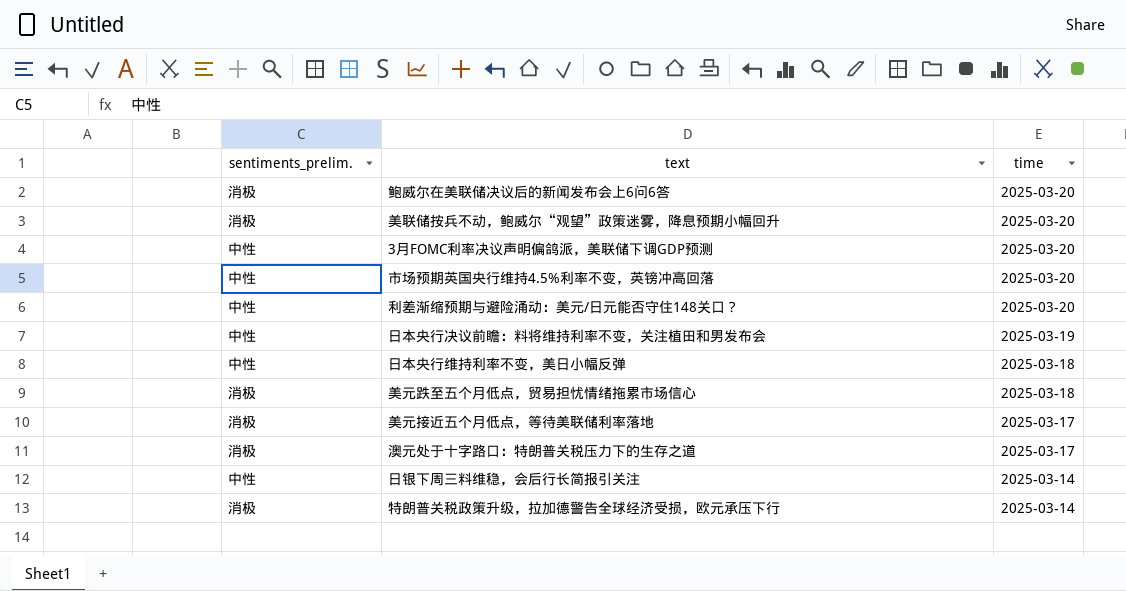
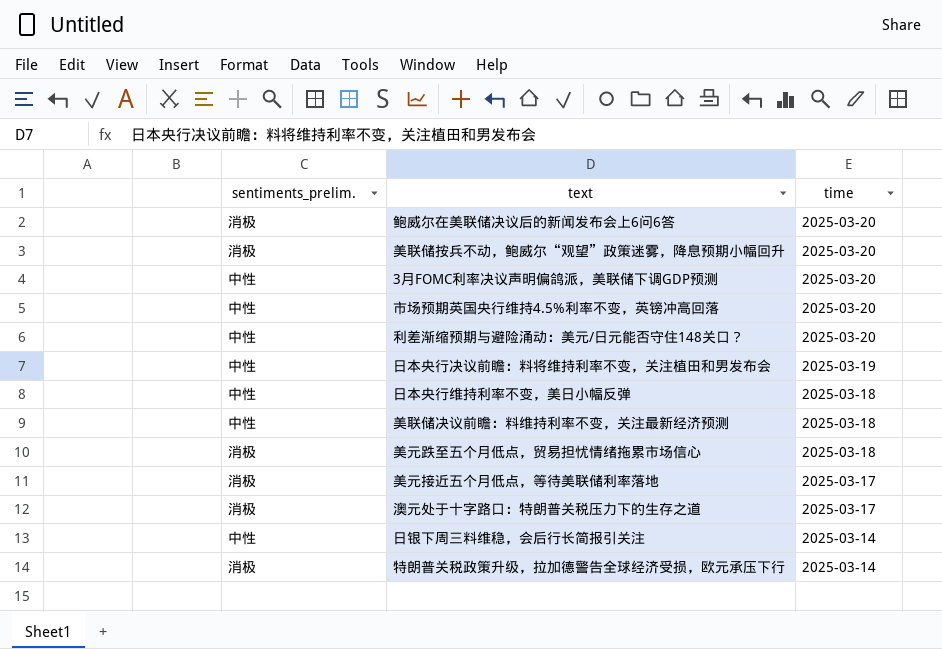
row 美联储决议前瞻：料维持利率不变，关注最新经济预测: none -> 中性 | 2025-03-18

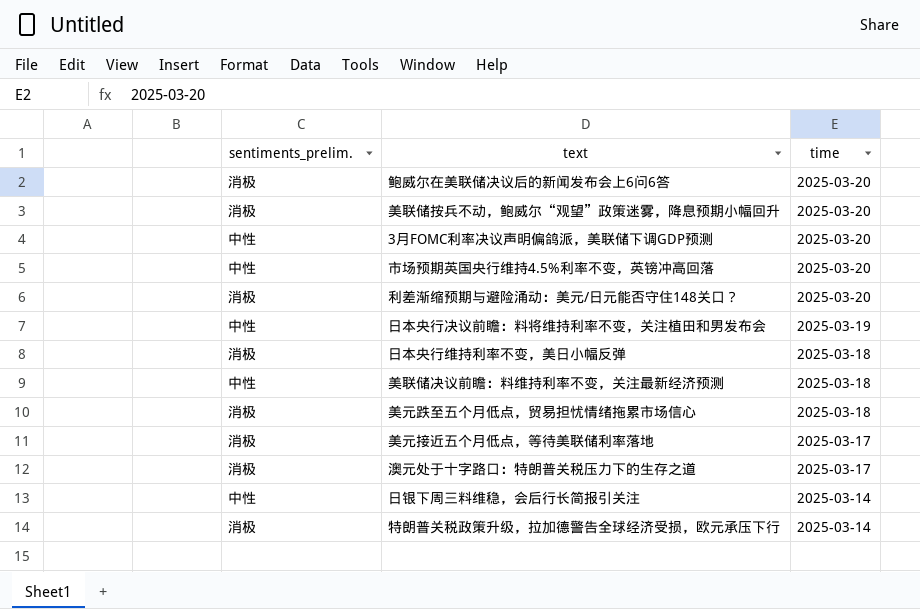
利差渐缩预期与避险涌动：美元/日元能否守住148关口？ | sentiments_prelim.: 中性 -> 消极
日本央行维持利率不变，美日小幅反弹 | sentiments_prelim.: 中性 -> 消极

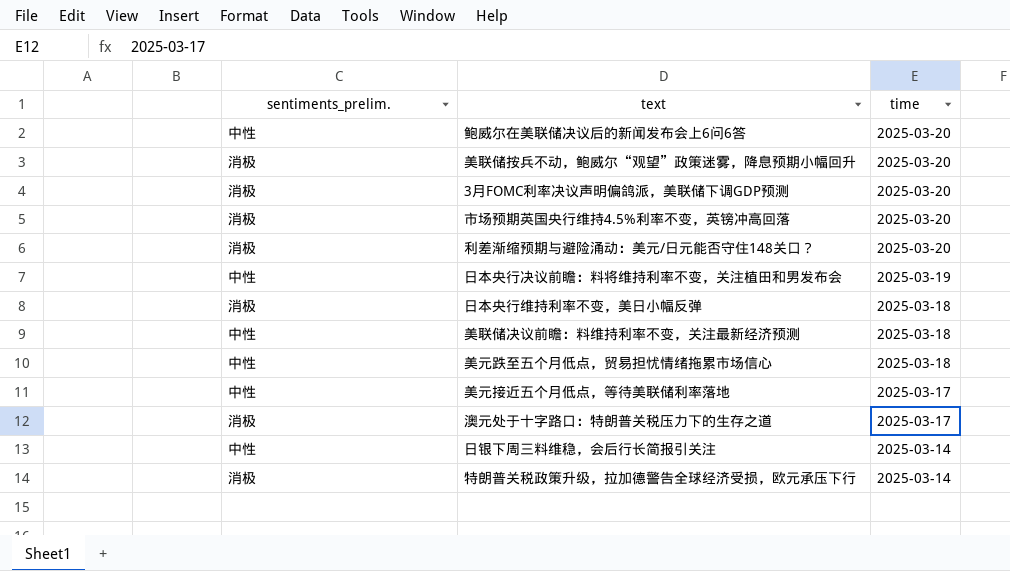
鲍威尔在美联储决议后的新闻发布会上6问6答 | sentiments_prelim.: 消极 -> 中性
3月FOMC利率决议声明偏鸽派，美联储下调GDP预测 | sentiments_prelim.: 中性 -> 消极
市场预期英国央行维持4.5%利率不变，英镑冲高回落 | sentiments_prelim.: 中性 -> 消极
美元跌至五个月低点，贸易担忧情绪拖累市场信心 | sentiments_prelim.: 消极 -> 中性
美元接近五个月低点，等待美联储利率落地 | sentiments_prelim.: 消极 -> 中性

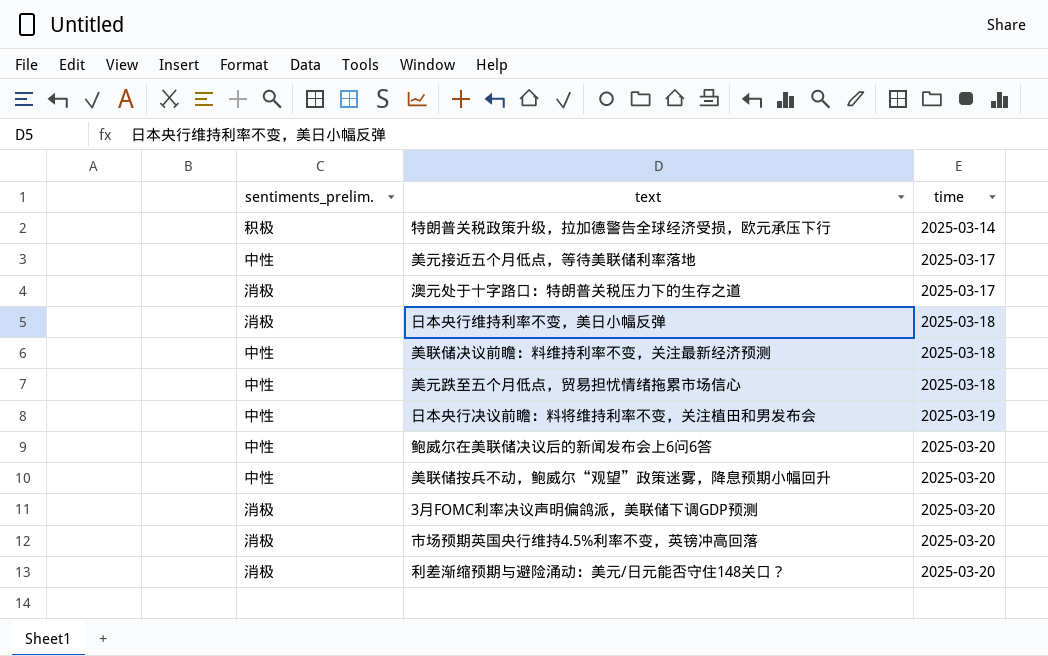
row order: time descending -> time ascending
row 日银下周三料维稳，会后行长简报引关注: 中性 | 2025-03-14 -> none
特朗普关税政策升级，拉加德警告全球经济受损，欧元承压下行 | sentiments_prelim.: 消极 -> 积极
美联储按兵不动，鲍威尔“观望”政策迷雾，降息预期小幅回升 | sentiments_prelim.: 消极 -> 中性

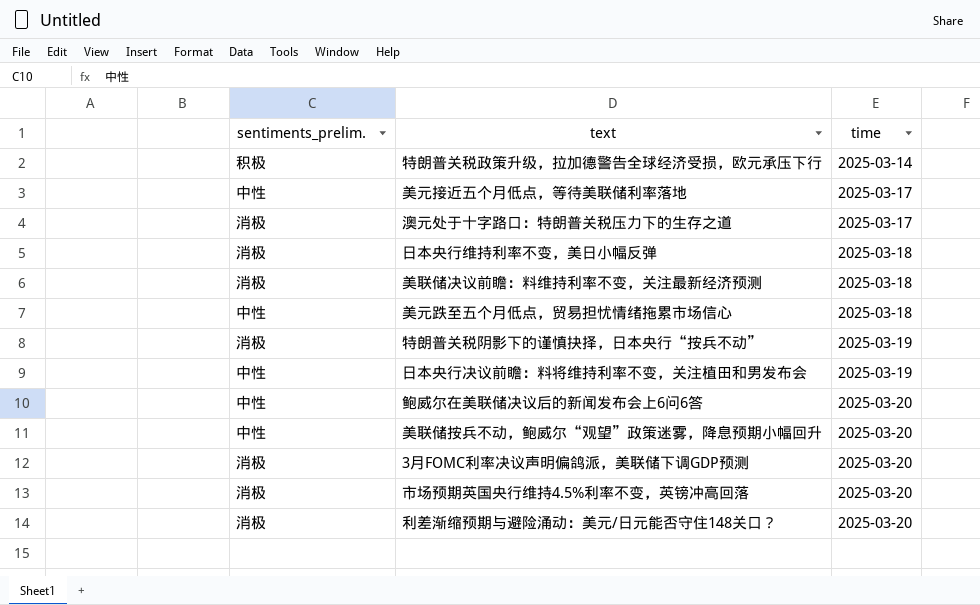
美联储决议前瞻：料维持利率不变，关注最新经济预测 | sentiments_prelim.: 中性 -> 消极
row 特朗普关税阴影下的谨慎抉择，日本央行“按兵不动”: none -> 消极 | 2025-03-19

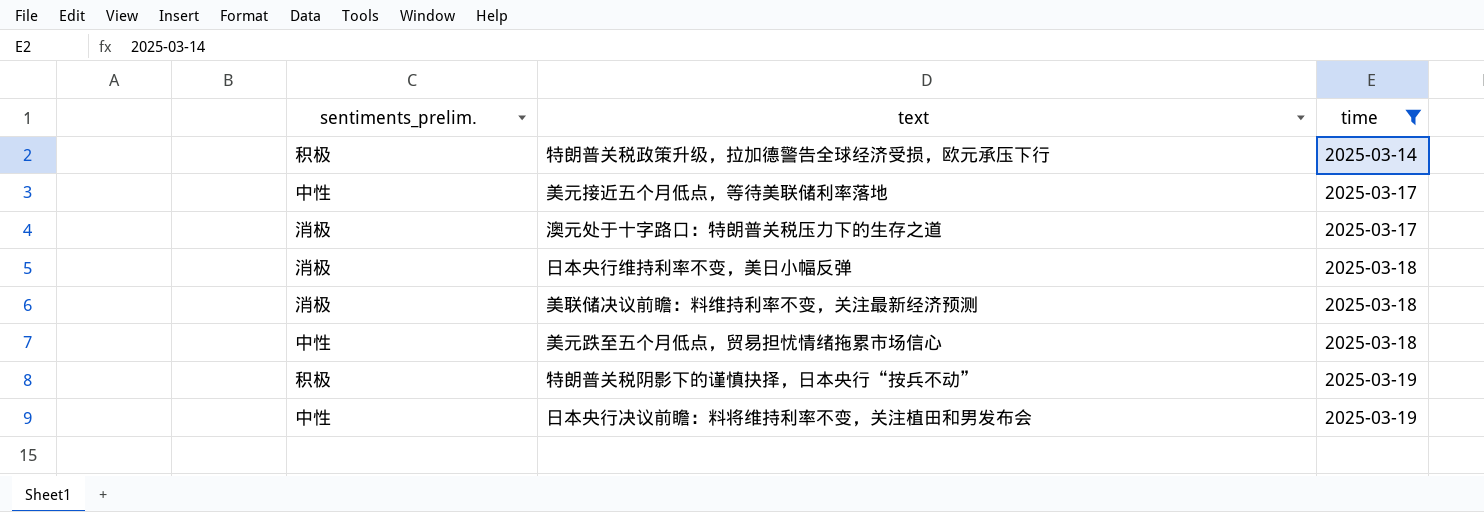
filter: none -> time != 2025-03-20
特朗普关税阴影下的谨慎抉择，日本央行“按兵不动” | sentiments_prelim.: 消极 -> 积极

